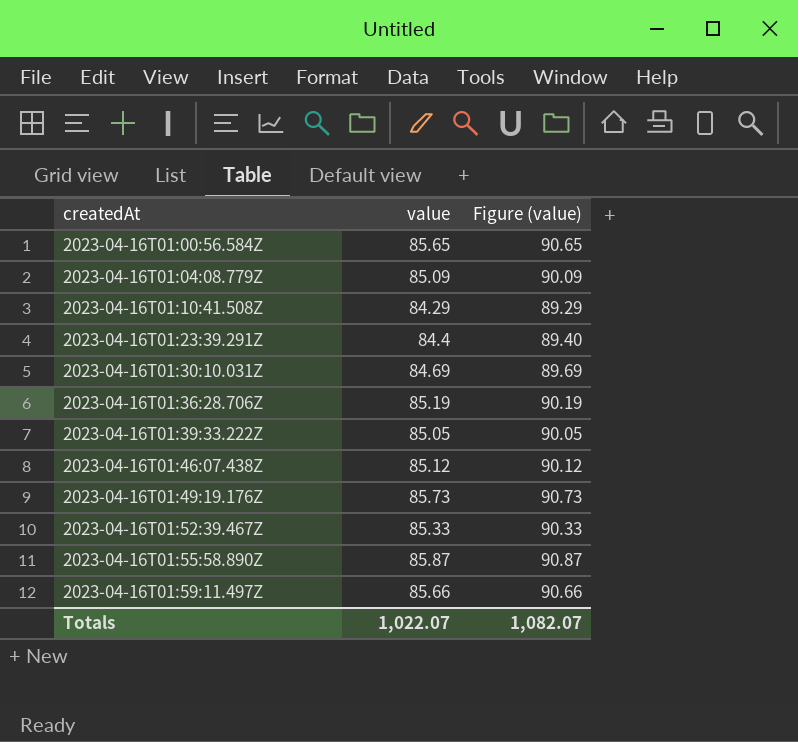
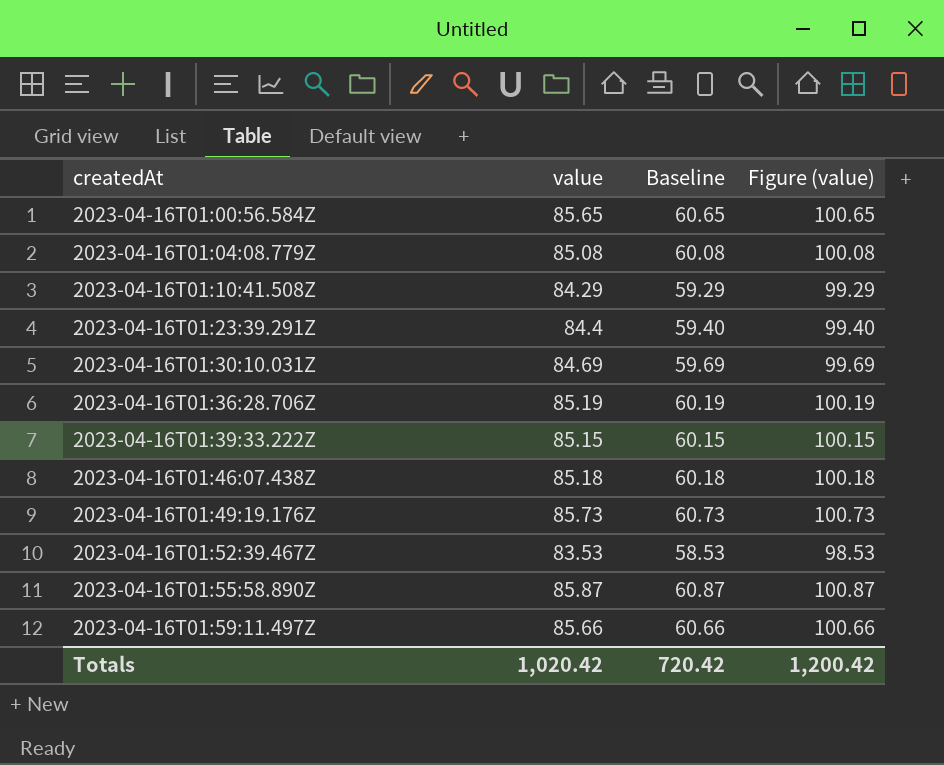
column Baseline | formula: none -> [value] - 25
column Figure (value) | formula: [value] + 5 -> [value] + 15
2023-04-16T01:04:08.779Z | value: 85.09 -> 85.08
2023-04-16T01:39:33.222Z | value: 85.05 -> 85.15
2023-04-16T01:46:07.438Z | value: 85.12 -> 85.18
2023-04-16T01:52:39.467Z | value: 85.33 -> 83.53
Totals | value: 1,022.07 -> 1,020.42
Totals | Figure (value): 1,082.07 -> 1,200.42

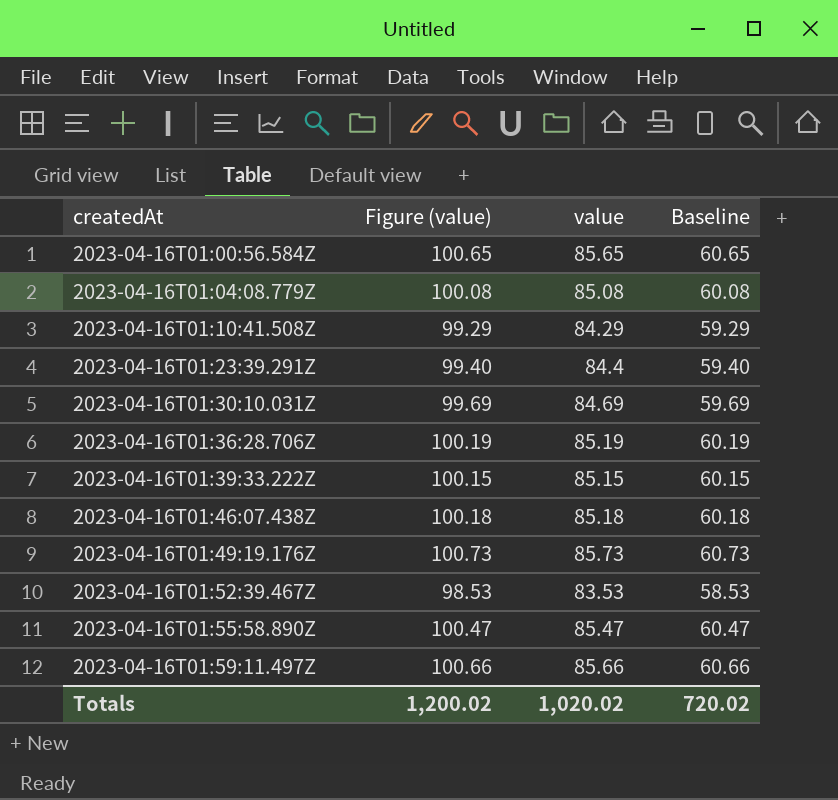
column Figure (value) | position: 4 -> 2
2023-04-16T01:55:58.890Z | Figure (value): 100.87 -> 100.47
2023-04-16T01:55:58.890Z | value: 85.87 -> 85.47
2023-04-16T01:55:58.890Z | Baseline: 60.87 -> 60.47
Totals | Figure (value): 1,200.42 -> 1,200.02
Totals | value: 1,020.42 -> 1,020.02
Totals | Baseline: 720.42 -> 720.02

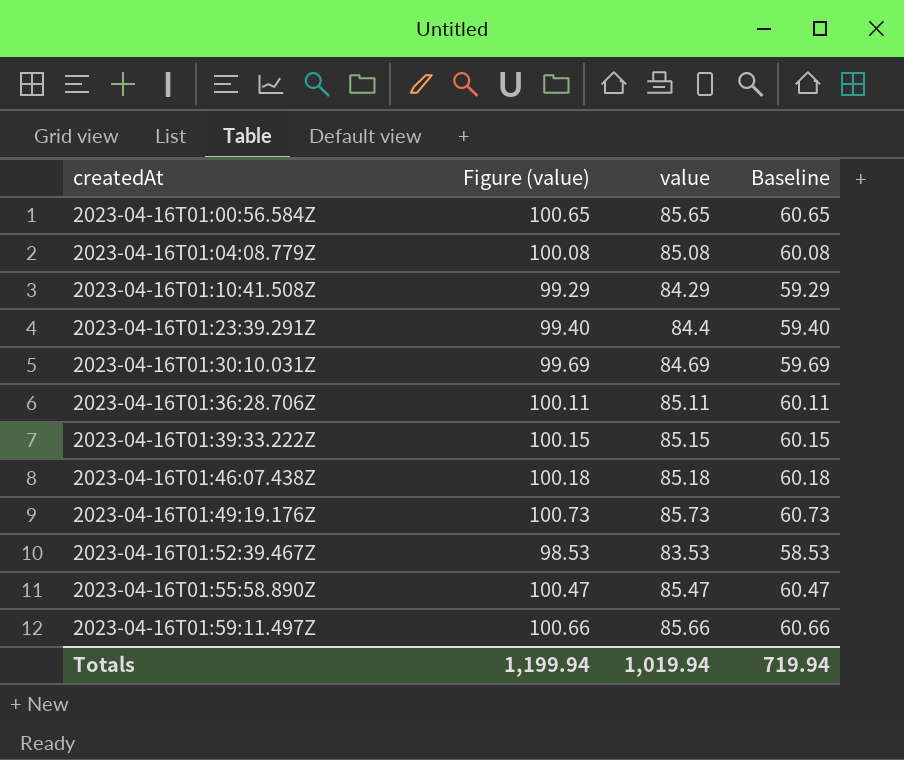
2023-04-16T01:36:28.706Z | Figure (value): 100.19 -> 100.11
2023-04-16T01:36:28.706Z | value: 85.19 -> 85.11
2023-04-16T01:36:28.706Z | Baseline: 60.19 -> 60.11
Totals | Figure (value): 1,200.02 -> 1,199.94
Totals | value: 1,020.02 -> 1,019.94
Totals | Baseline: 720.02 -> 719.94

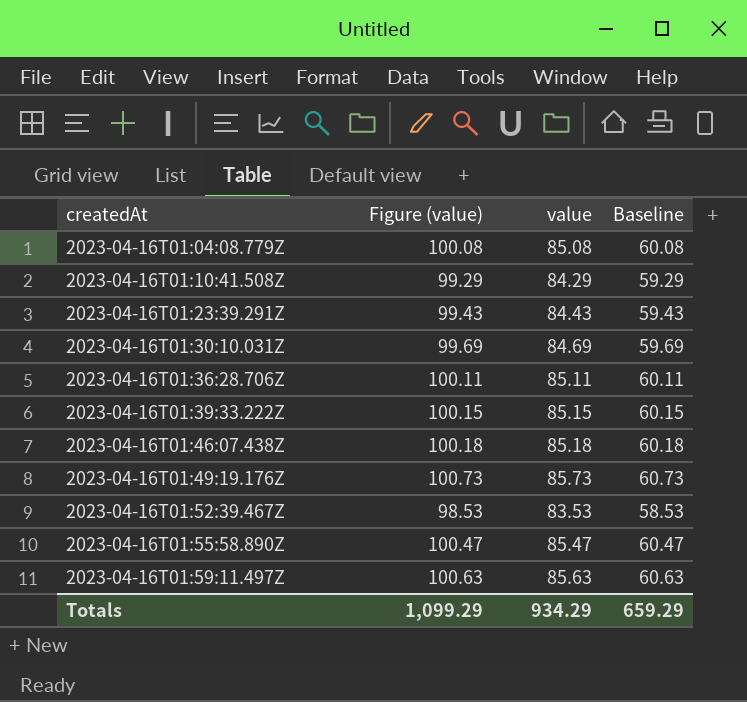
row 2023-04-16T01:00:56.584Z: 100.65 | 85.65 | 60.65 -> none
2023-04-16T01:23:39.291Z | Figure (value): 99.40 -> 99.43
2023-04-16T01:23:39.291Z | value: 84.4 -> 84.43
2023-04-16T01:23:39.291Z | Baseline: 59.40 -> 59.43
2023-04-16T01:59:11.497Z | Figure (value): 100.66 -> 100.63
2023-04-16T01:59:11.497Z | value: 85.66 -> 85.63
2023-04-16T01:59:11.497Z | Baseline: 60.66 -> 60.63
Totals | Figure (value): 1,199.94 -> 1,099.29
Totals | value: 1,019.94 -> 934.29
Totals | Baseline: 719.94 -> 659.29

